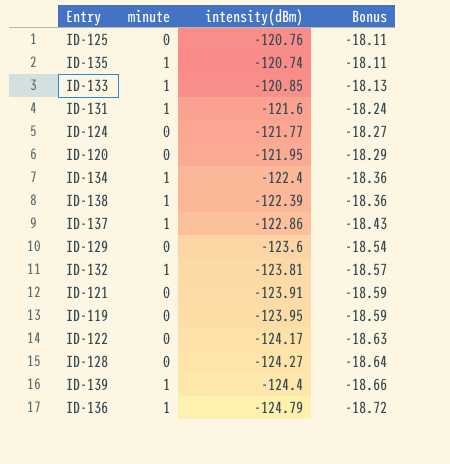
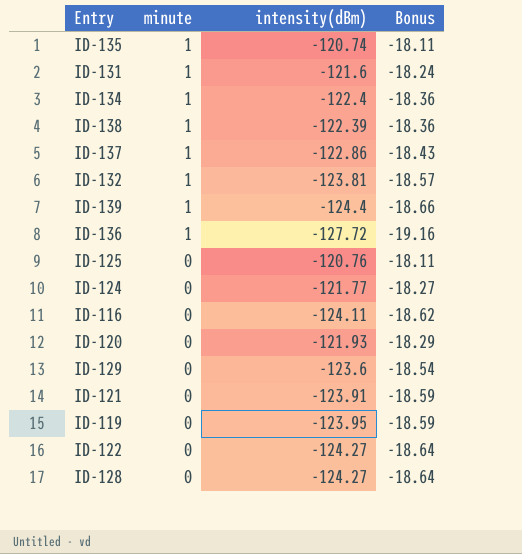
row order: Bonus descending -> minute descending
row ID-133: 1 | -120.85 | -18.13 -> none
ID-136 | intensity(dBm): -124.79 -> -127.72
ID-136 | Bonus: -18.72 -> -19.16
row ID-116: none -> 0 | -124.11 | -18.62
ID-120 | intensity(dBm): -121.95 -> -121.93
ID-122 | intensity(dBm): -124.17 -> -124.27
ID-122 | Bonus: -18.63 -> -18.64

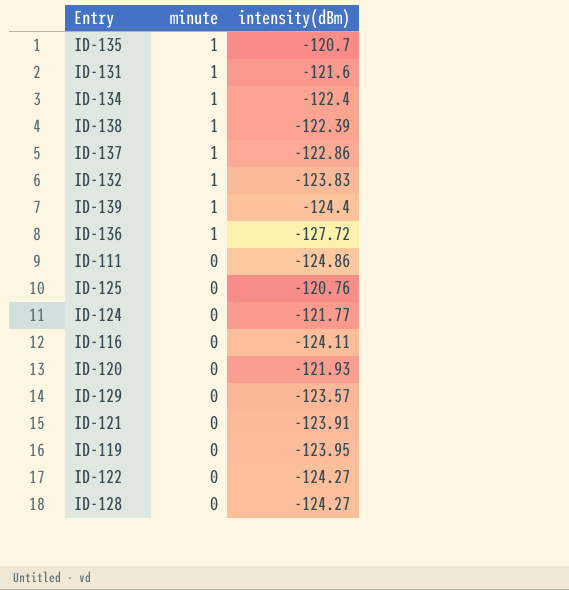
column Bonus | formula: [intensity(dBm)] * 0.15 -> none
ID-135 | intensity(dBm): -120.74 -> -120.7
ID-132 | intensity(dBm): -123.81 -> -123.83
row ID-111: none -> 0 | -124.86
ID-129 | intensity(dBm): -123.6 -> -123.57

